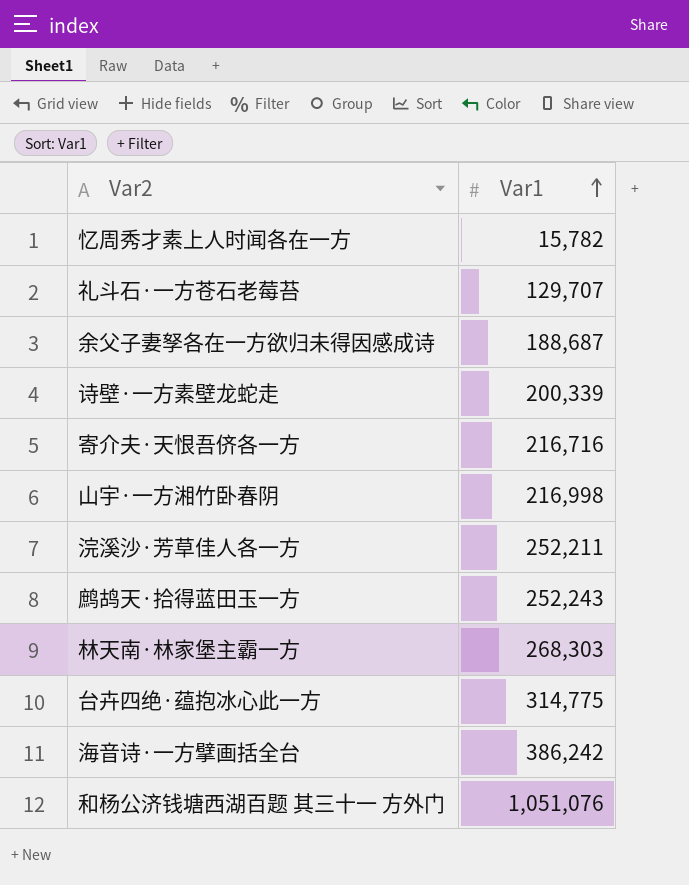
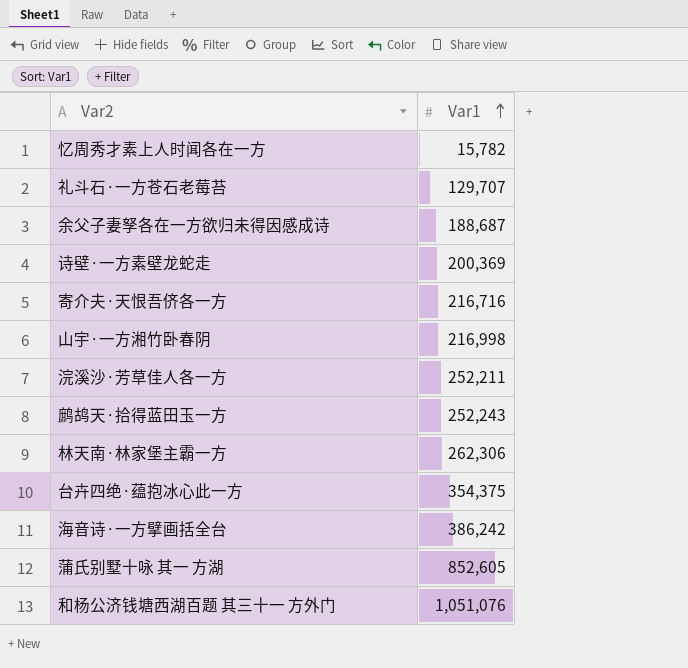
诗壁·一方素壁龙蛇走 | Var1: 200,339 -> 200,369
林天南·林家堡主霸一方 | Var1: 268,303 -> 262,306
台卉四绝·蕴抱冰心此一方 | Var1: 314,775 -> 354,375
row 蒲氏别墅十咏 其一 方湖: none -> 852,605

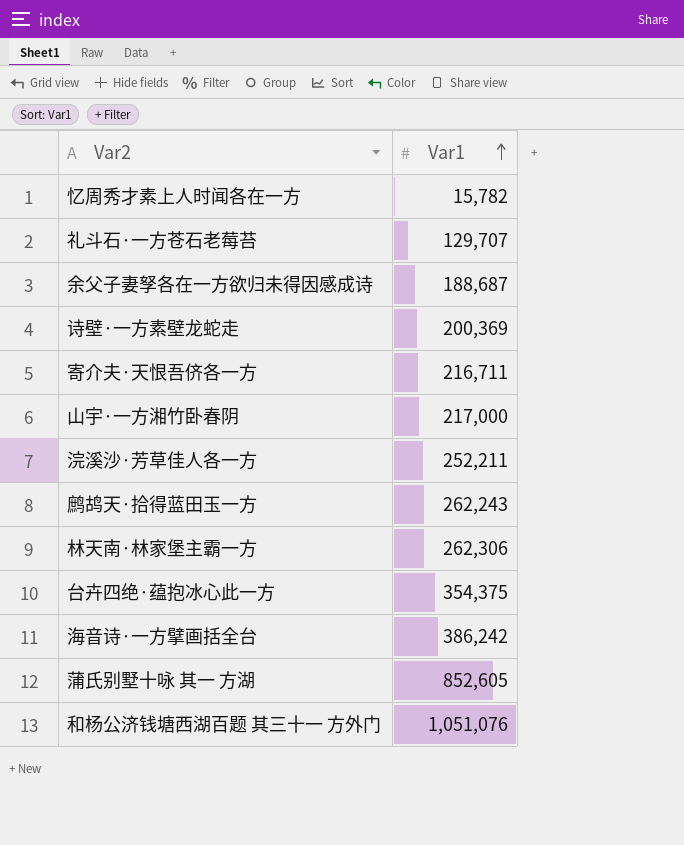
寄介夫·天恨吾侪各一方 | Var1: 216,716 -> 216,711
山宇·一方湘竹卧春阴 | Var1: 216,998 -> 217,000
鹧鸪天·拾得蓝田玉一方 | Var1: 252,243 -> 262,243

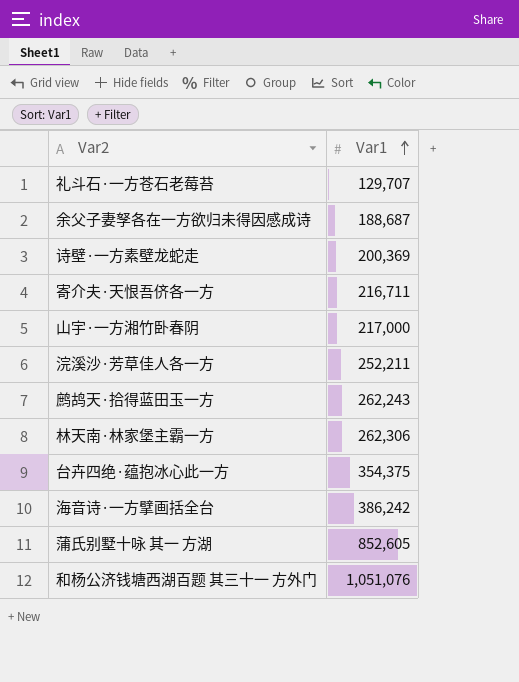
row 忆周秀才素上人时闻各在一方: 15,782 -> none

